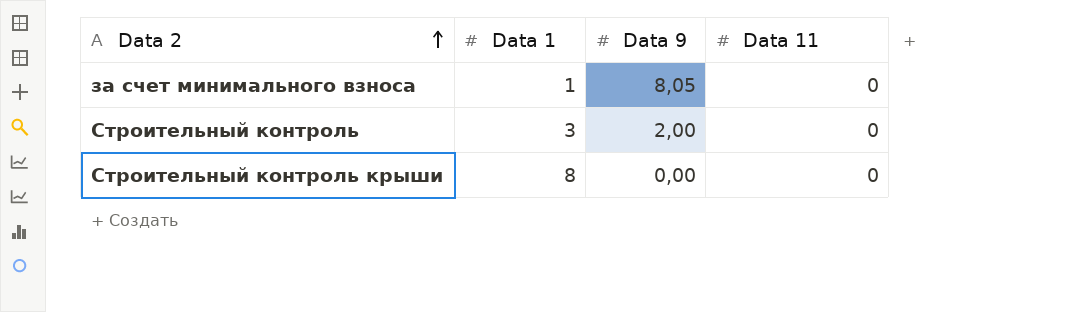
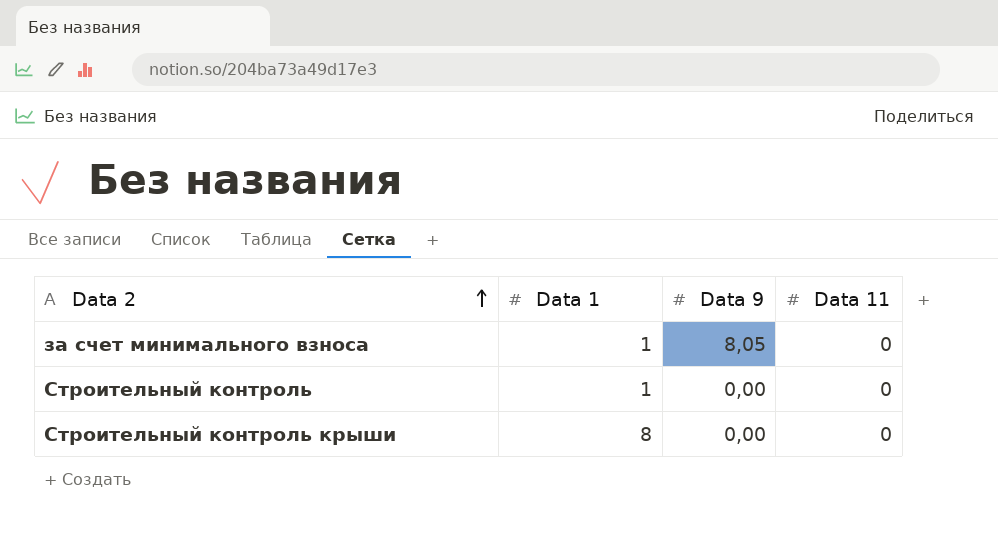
Строительный контроль | Data 1: 3 -> 1
Строительный контроль | Data 9: 2,00 -> 0,00

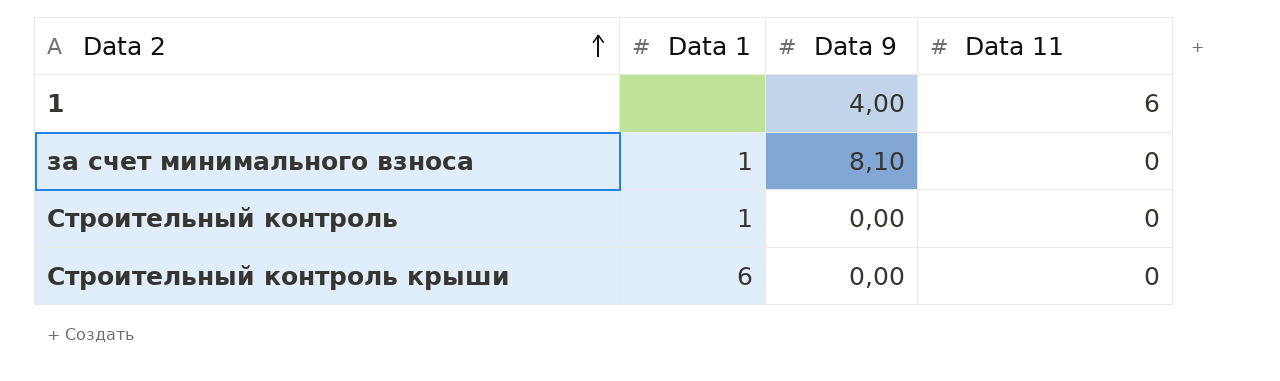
row 1: none -> none | 4,00 | 6
за счет минимального взноса | Data 9: 8,05 -> 8,10
Строительный контроль крыши | Data 1: 8 -> 6

